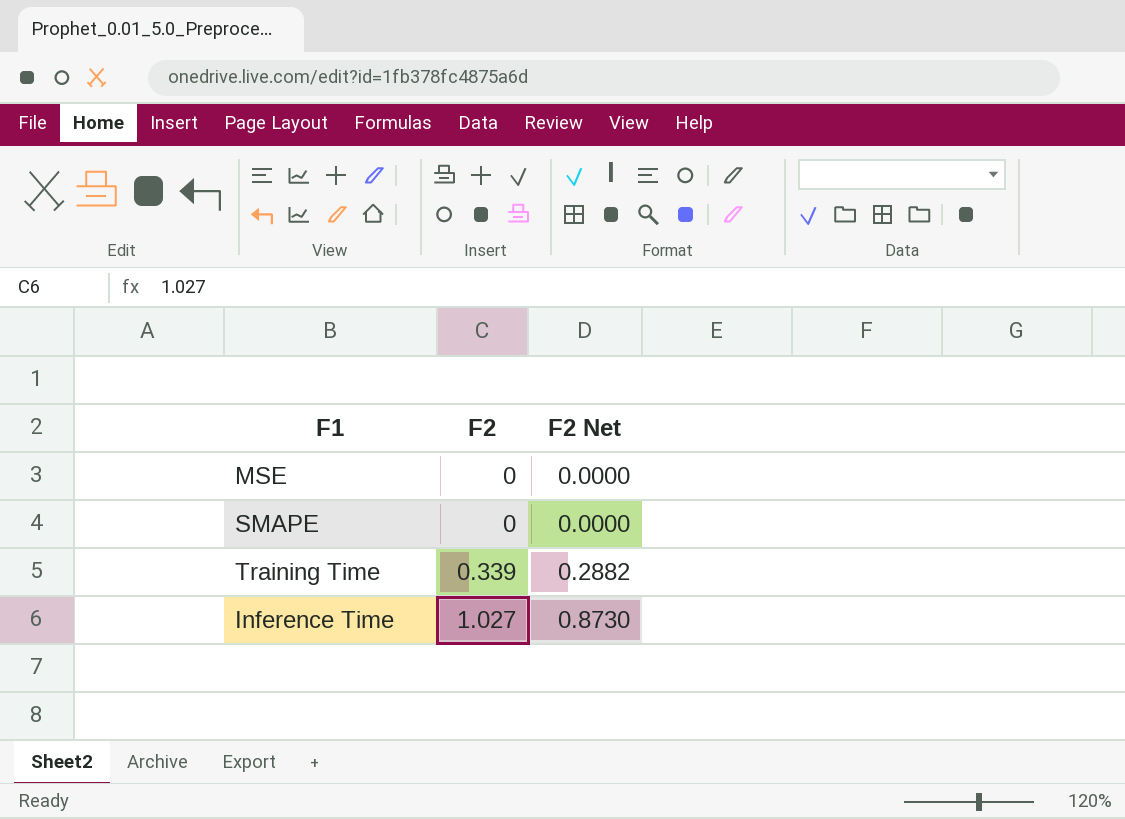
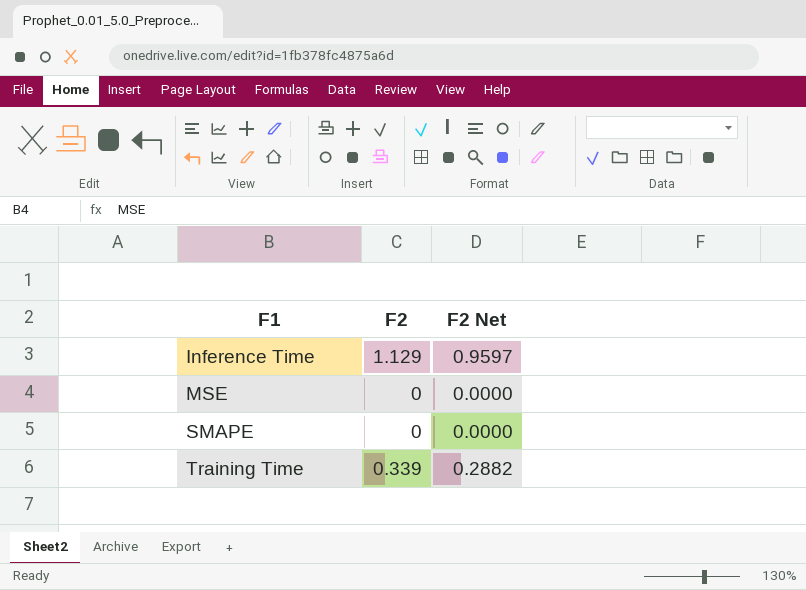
row order: F2 ascending -> F1 ascending
Inference Time | F2: 1.027 -> 1.129
Inference Time | F2 Net: 0.8730 -> 0.9597

